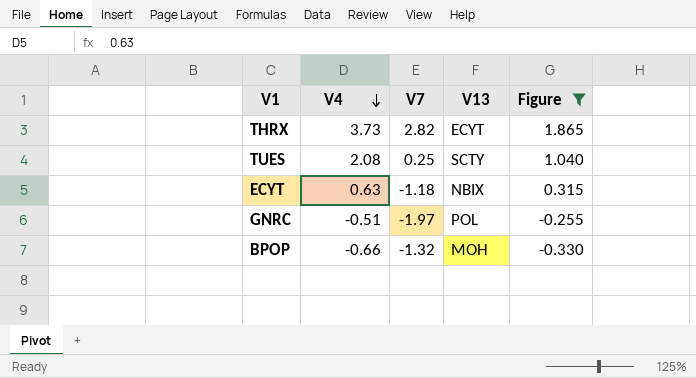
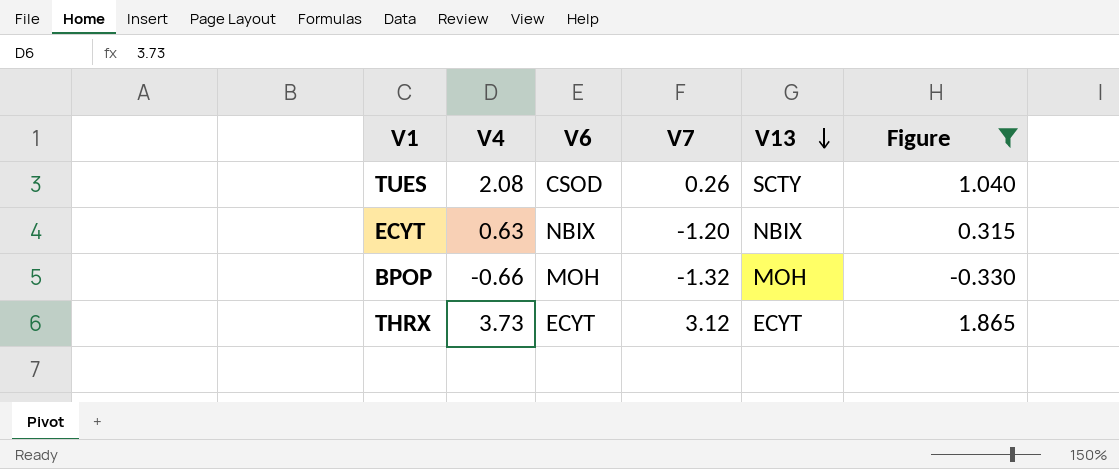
row order: V4 descending -> V13 descending
column V6 | position: none -> 3
row GNRC: -0.51 | -1.97 | POL | -0.255 -> none
TUES | V7: 0.25 -> 0.26
ECYT | V7: -1.18 -> -1.20
THRX | V7: 2.82 -> 3.12

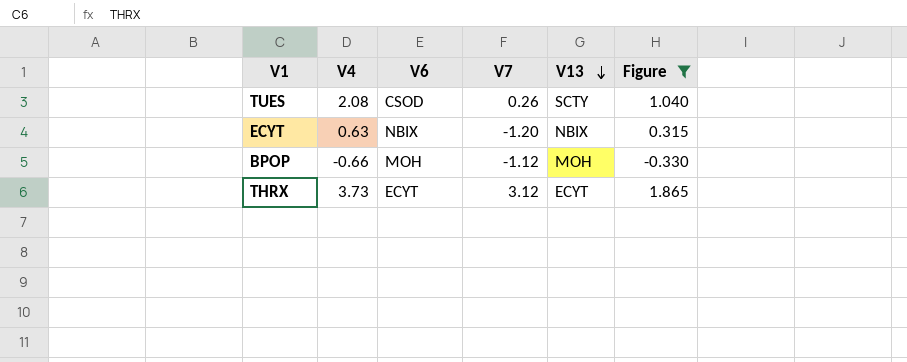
BPOP | V7: -1.32 -> -1.12

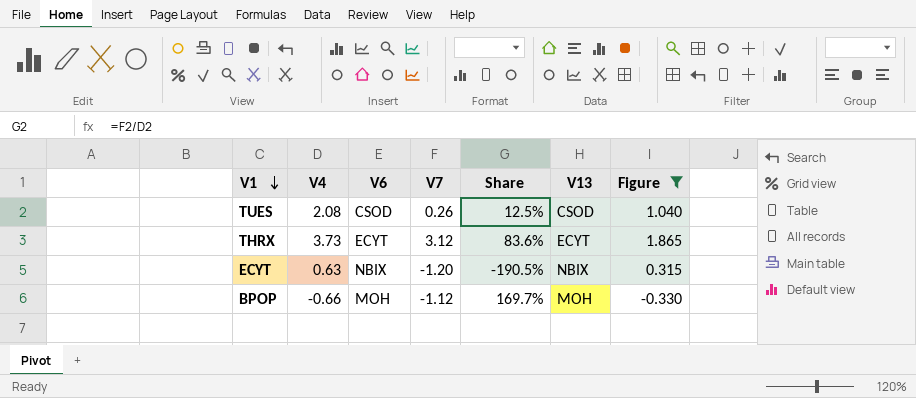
row order: V13 descending -> V1 descending
column Share | formula: none -> [V7] / [V4]
TUES | V13: SCTY -> CSOD

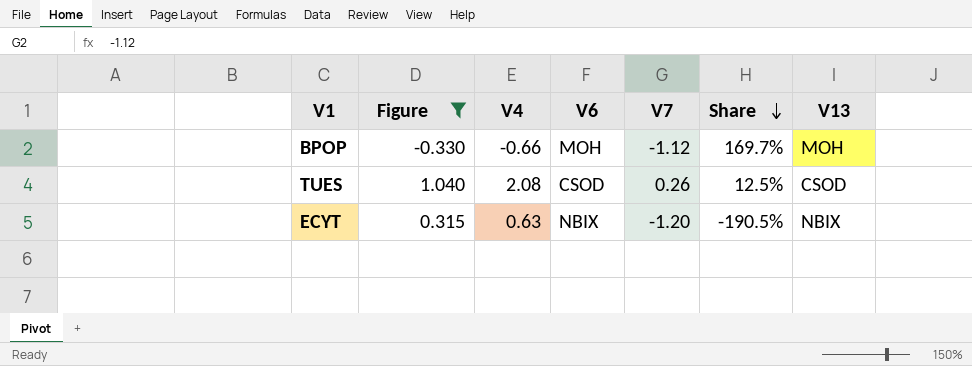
row order: V1 descending -> Share descending
column Figure | position: 7 -> 2
row THRX: 3.73 | ECYT | 3.12 | 83.6% | ECYT | 1.865 -> none

